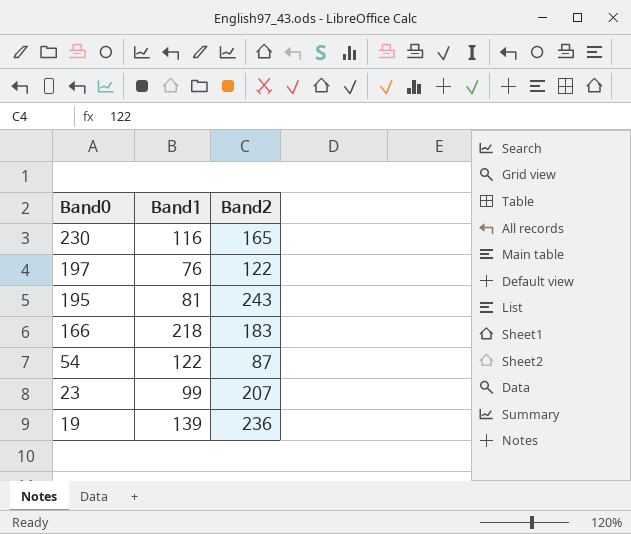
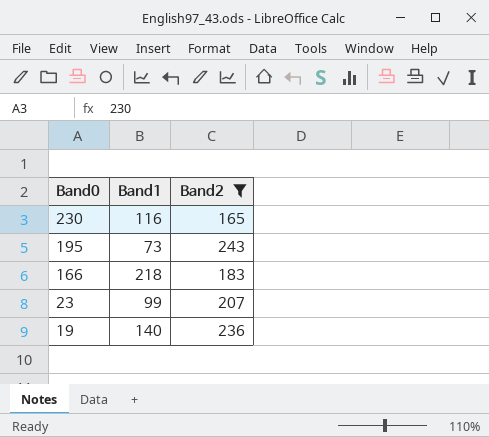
filter: none -> Band2 >= 165
195 | Band1: 81 -> 73
19 | Band1: 139 -> 140

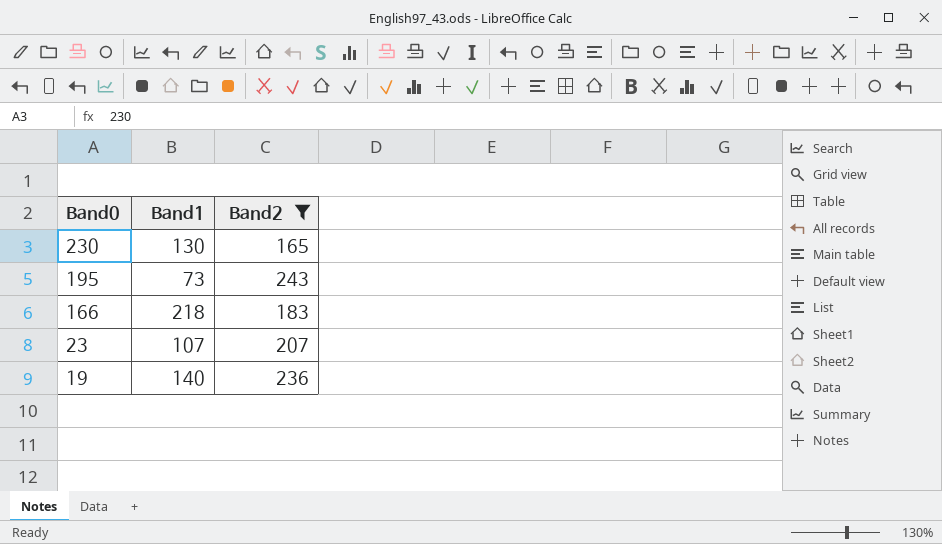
230 | Band1: 116 -> 130
23 | Band1: 99 -> 107

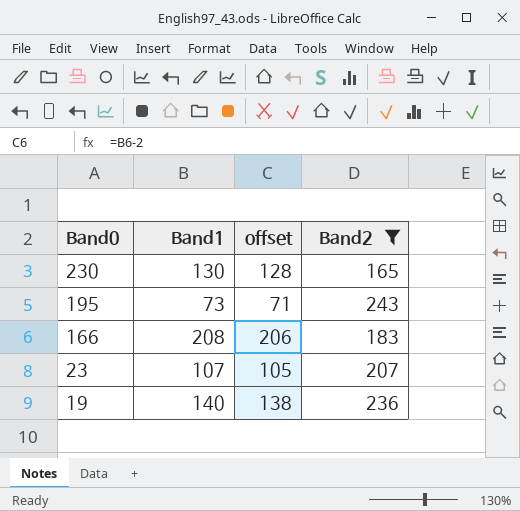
column offset | formula: none -> [Band1] - 2
166 | Band1: 218 -> 208

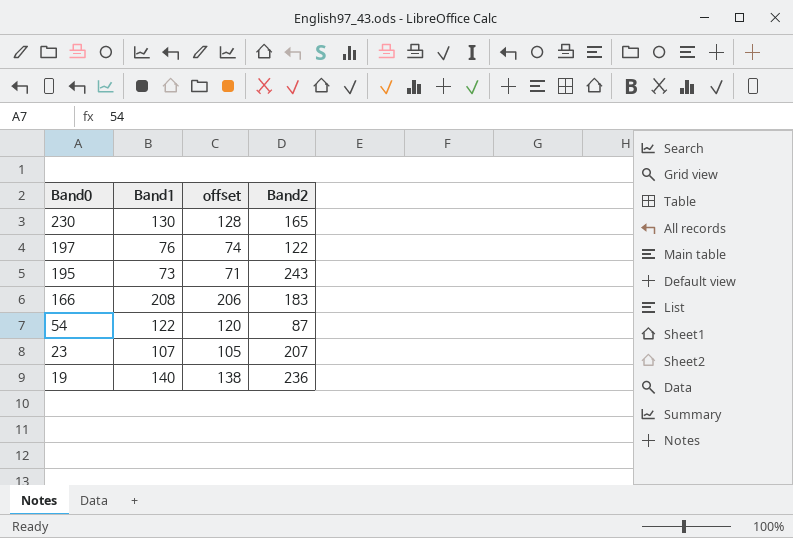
filter: Band2 >= 165 -> none

